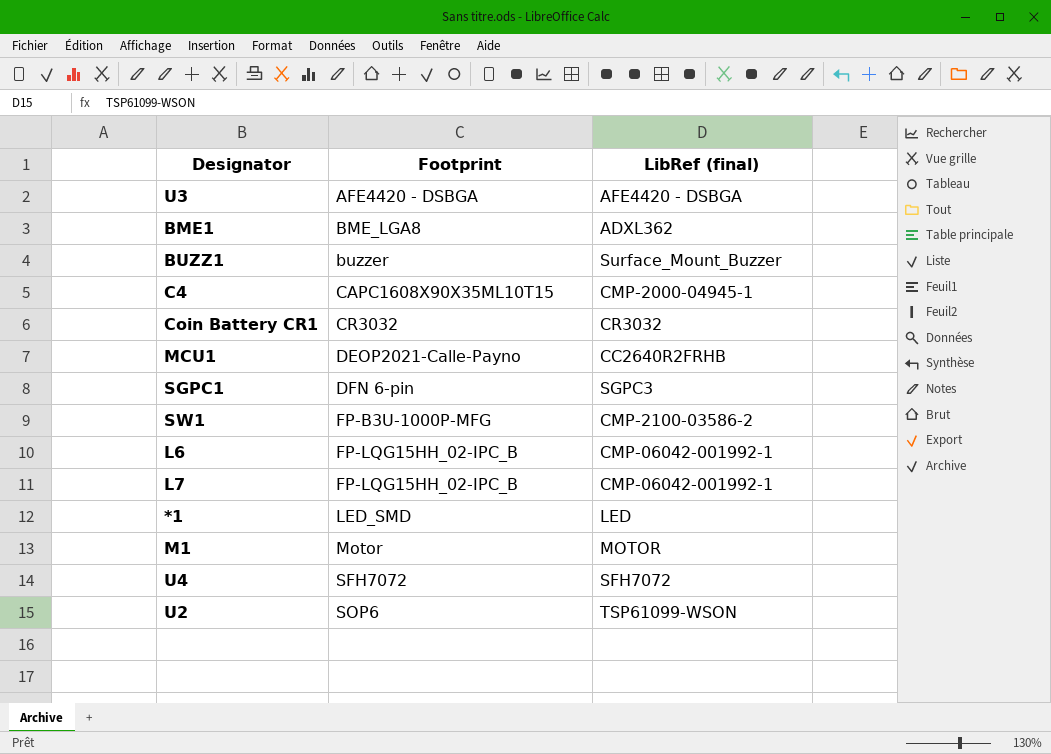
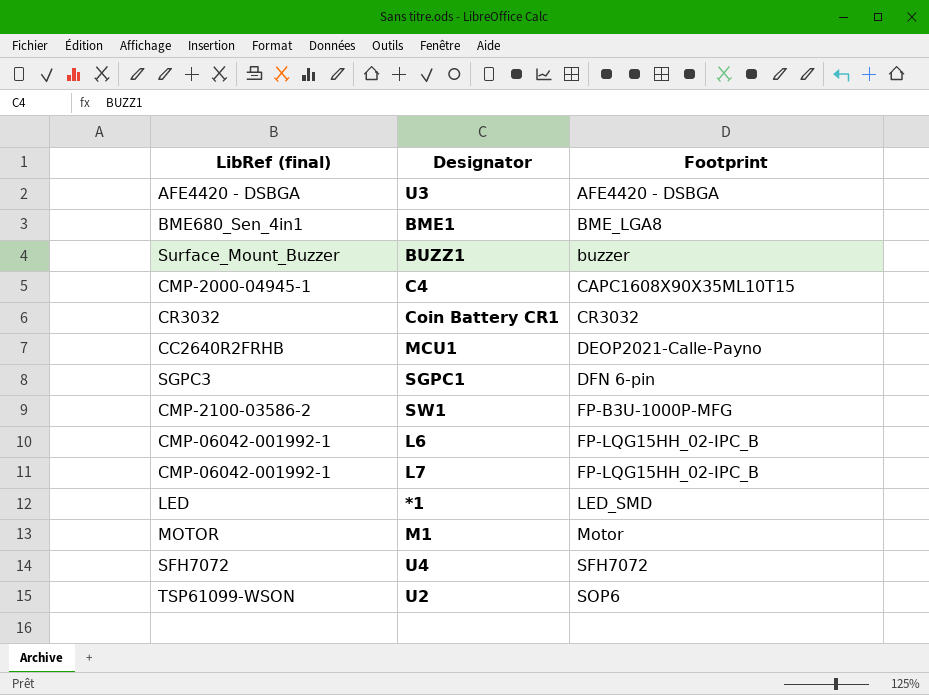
column LibRef (final) | position: 3 -> 1
BME1 | LibRef (final): ADXL362 -> BME680_Sen_4in1

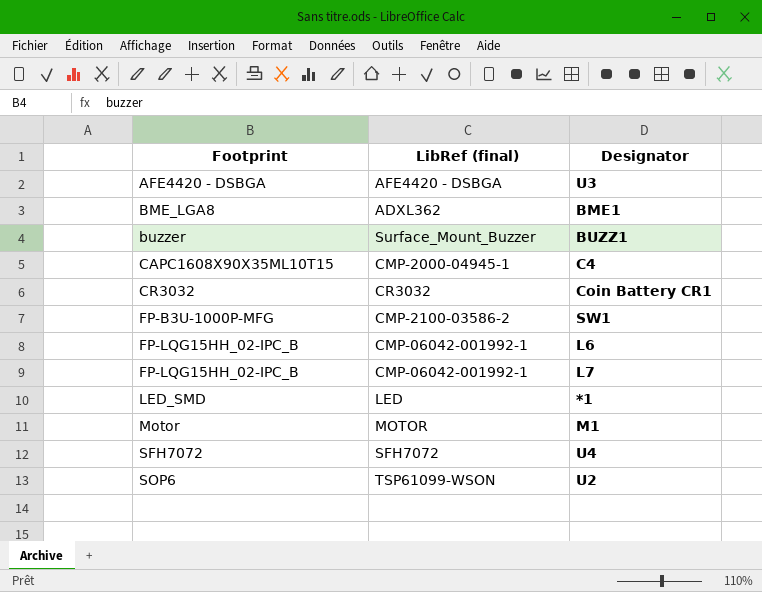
column Footprint | position: 3 -> 1
row MCU1: CC2640R2FRHB | DEOP2021-Calle-Payno -> none
row SGPC1: SGPC3 | DFN 6-pin -> none
BME1 | LibRef (final): BME680_Sen_4in1 -> ADXL362

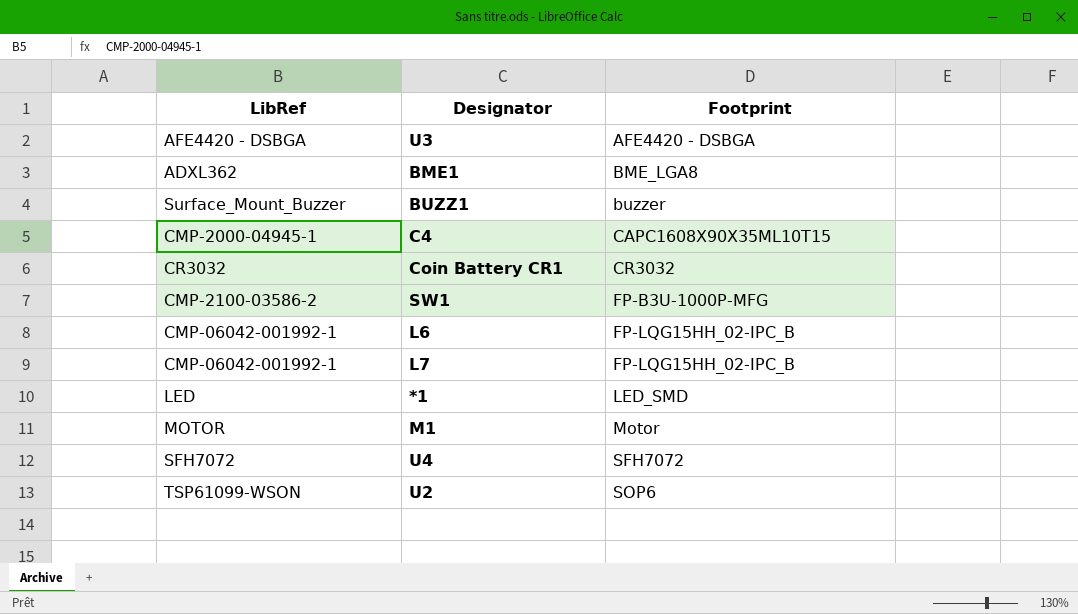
column name: LibRef (final) -> LibRef
column Footprint | position: 1 -> 3

